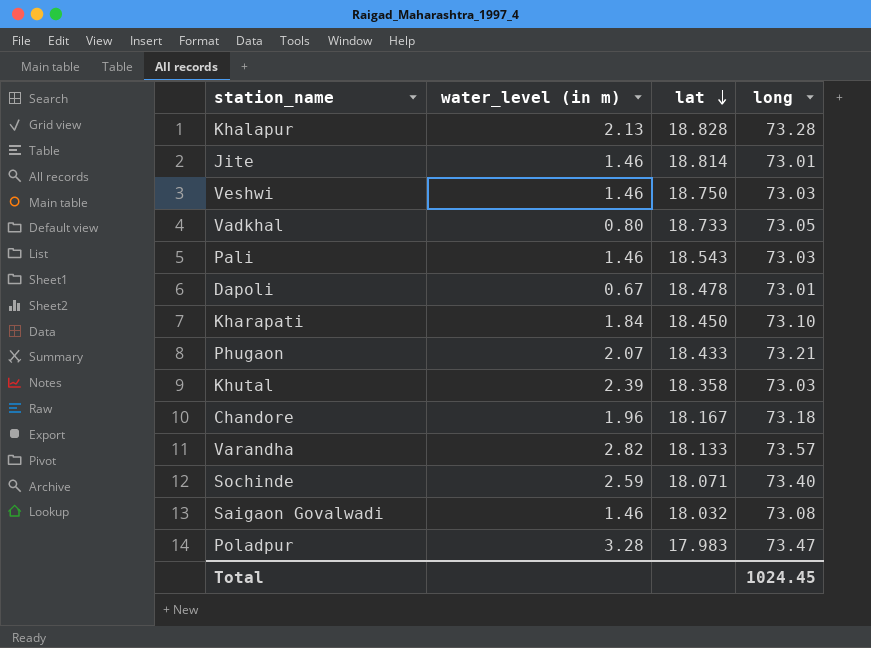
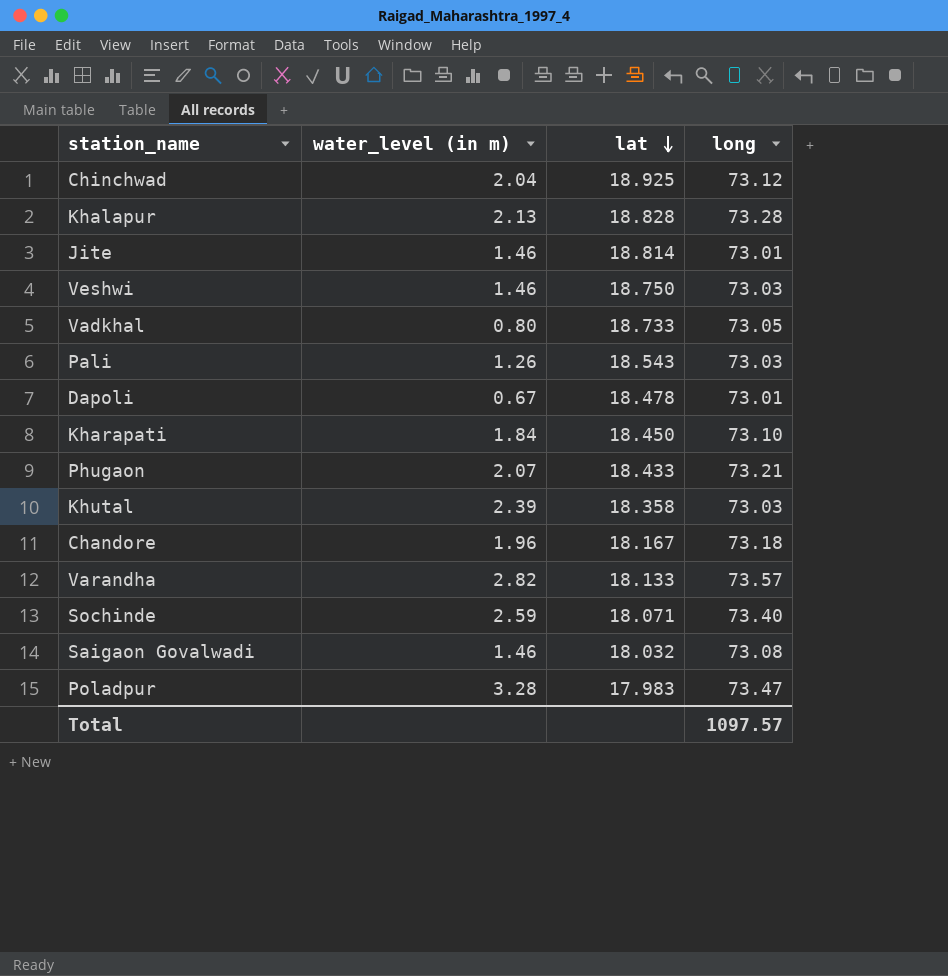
row Chinchwad: none -> 2.04 | 18.925 | 73.12
Pali | water_level (in m): 1.46 -> 1.26
Total | long: 1024.45 -> 1097.57

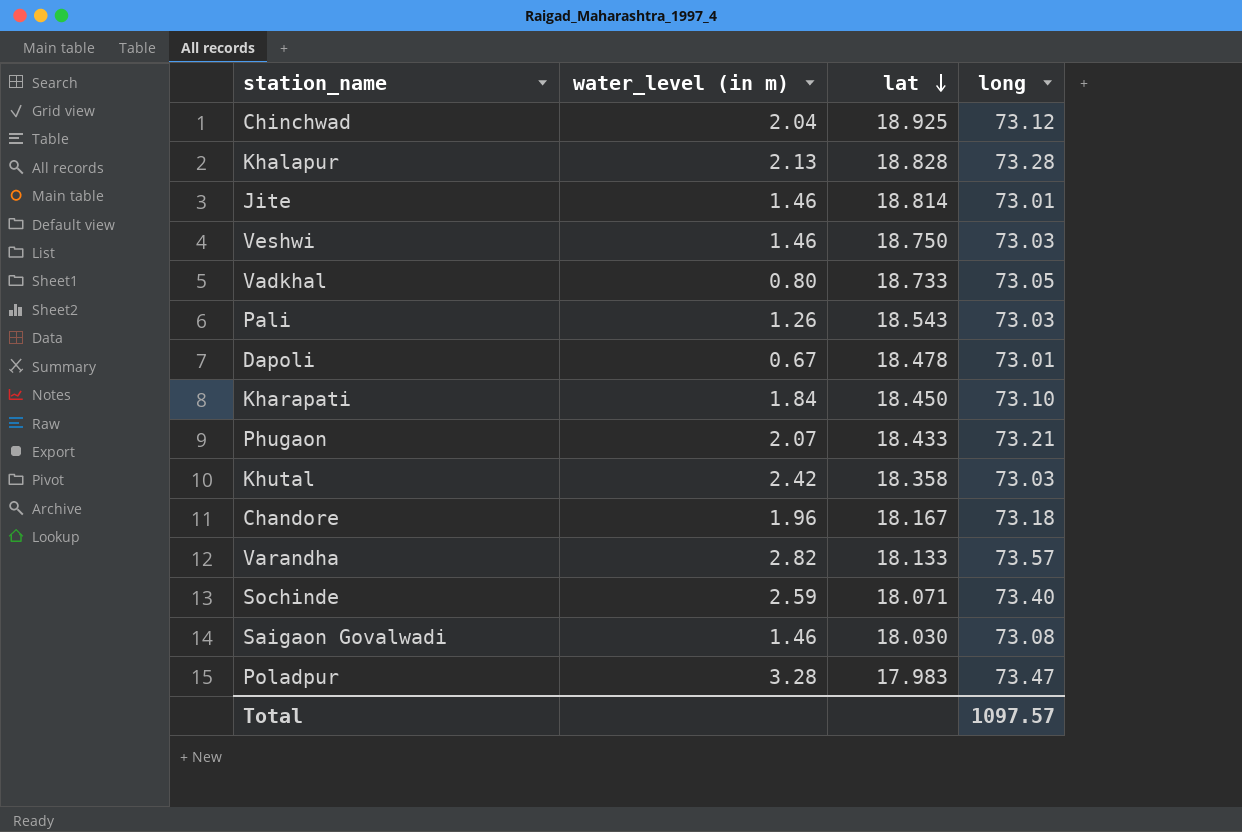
Khutal | water_level (in m): 2.39 -> 2.42
Saigaon Govalwadi | lat: 18.032 -> 18.030

